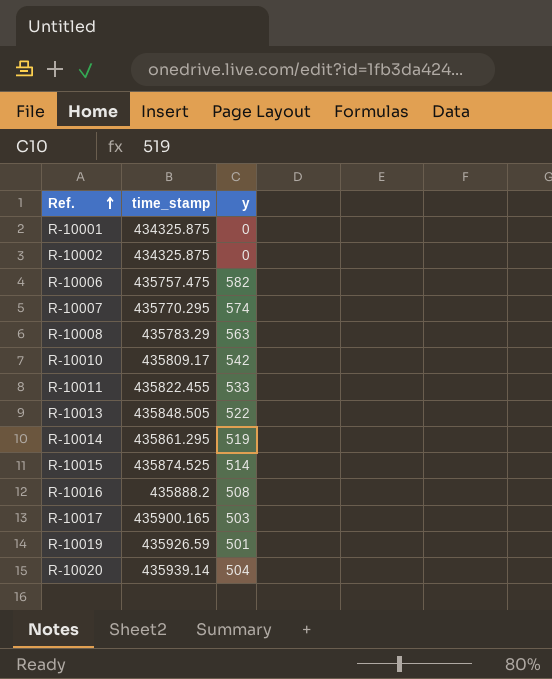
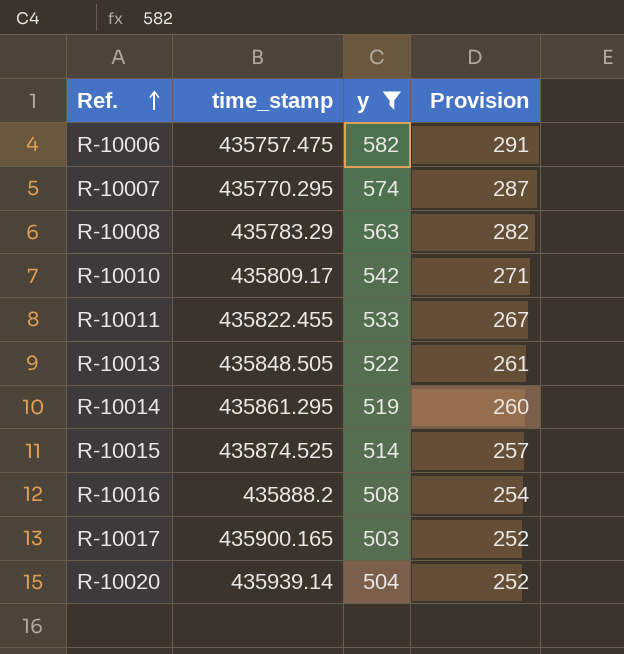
filter: none -> y >= 503
column Provision | formula: none -> [y] * 0.5

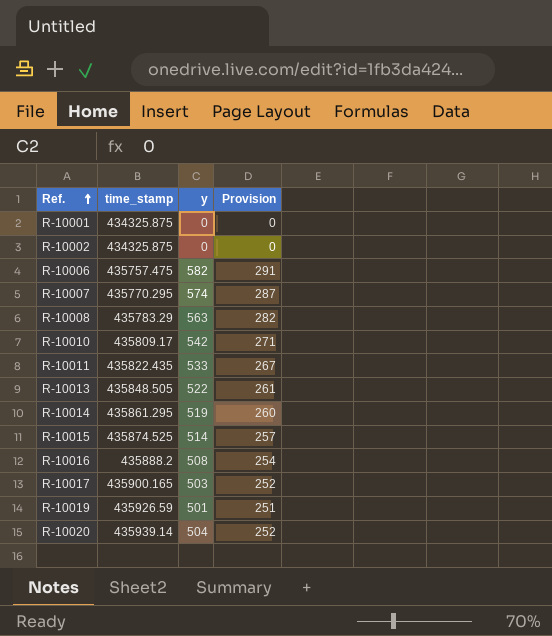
filter: y >= 503 -> none
R-10011 | time_stamp: 435822.455 -> 435822.435

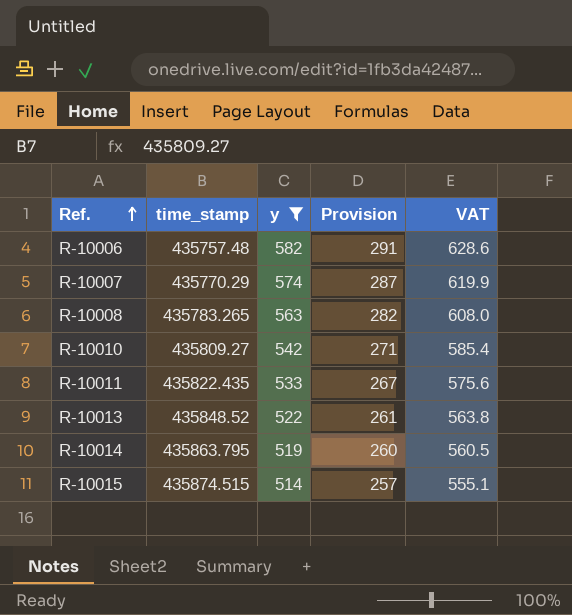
filter: none -> y >= 514
column VAT | formula: none -> [y] * 1.08
R-10006 | time_stamp: 435757.475 -> 435757.48
R-10007 | time_stamp: 435770.295 -> 435770.29
R-10008 | time_stamp: 435783.29 -> 435783.265
R-10010 | time_stamp: 435809.17 -> 435809.27
R-10013 | time_stamp: 435848.505 -> 435848.52
R-10014 | time_stamp: 435861.295 -> 435863.795
R-10015 | time_stamp: 435874.525 -> 435874.515

